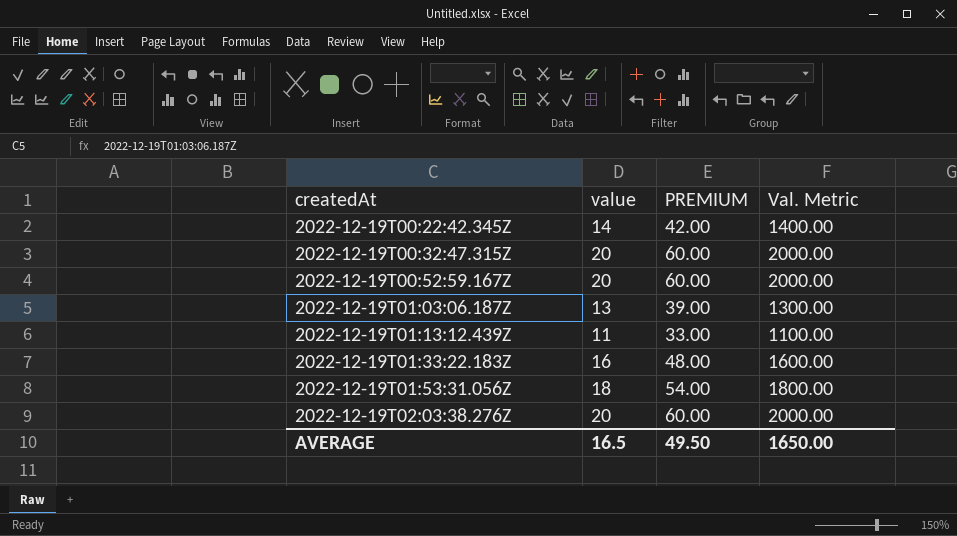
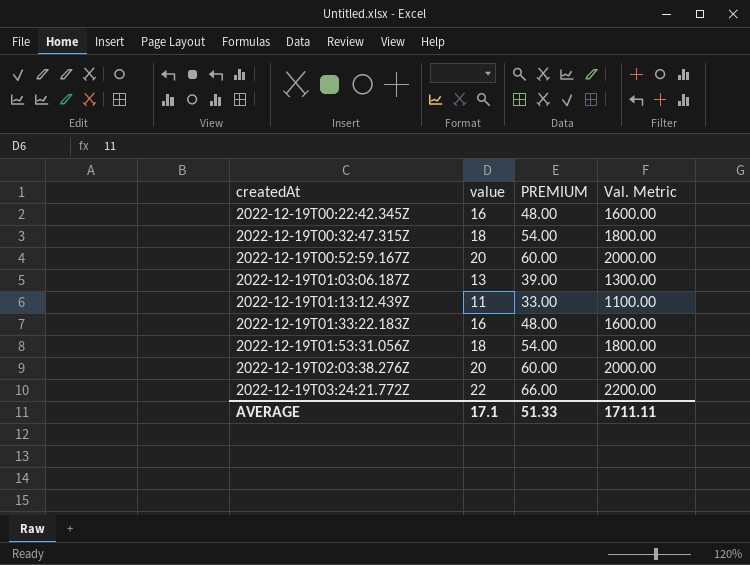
2022-12-19T00:22:42.345Z | value: 14 -> 16
2022-12-19T00:22:42.345Z | PREMIUM: 42.00 -> 48.00
2022-12-19T00:22:42.345Z | Val. Metric: 1400.00 -> 1600.00
2022-12-19T00:32:47.315Z | value: 20 -> 18
2022-12-19T00:32:47.315Z | PREMIUM: 60.00 -> 54.00
2022-12-19T00:32:47.315Z | Val. Metric: 2000.00 -> 1800.00
row 2022-12-19T03:24:21.772Z: none -> 22 | 66.00 | 2200.00
AVERAGE | value: 16.5 -> 17.1
AVERAGE | PREMIUM: 49.50 -> 51.33
AVERAGE | Val. Metric: 1650.00 -> 1711.11

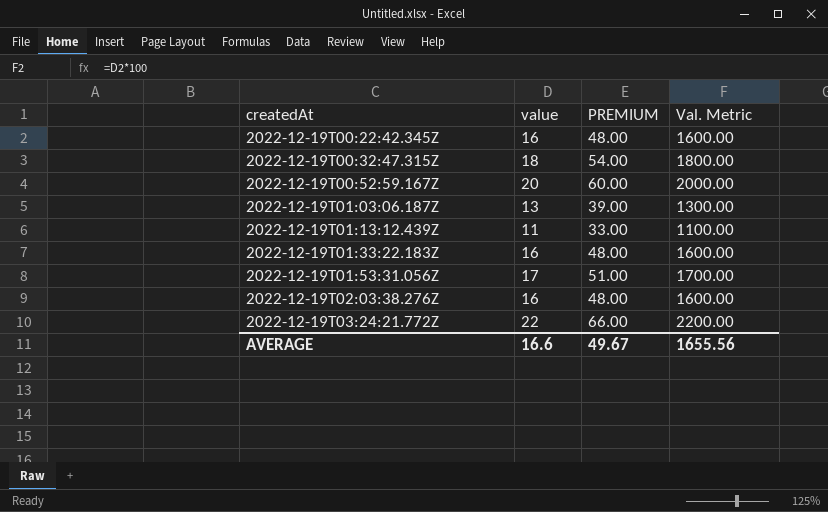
2022-12-19T01:53:31.056Z | value: 18 -> 17
2022-12-19T01:53:31.056Z | PREMIUM: 54.00 -> 51.00
2022-12-19T01:53:31.056Z | Val. Metric: 1800.00 -> 1700.00
2022-12-19T02:03:38.276Z | value: 20 -> 16
2022-12-19T02:03:38.276Z | PREMIUM: 60.00 -> 48.00
2022-12-19T02:03:38.276Z | Val. Metric: 2000.00 -> 1600.00
AVERAGE | value: 17.1 -> 16.6
AVERAGE | PREMIUM: 51.33 -> 49.67
AVERAGE | Val. Metric: 1711.11 -> 1655.56

